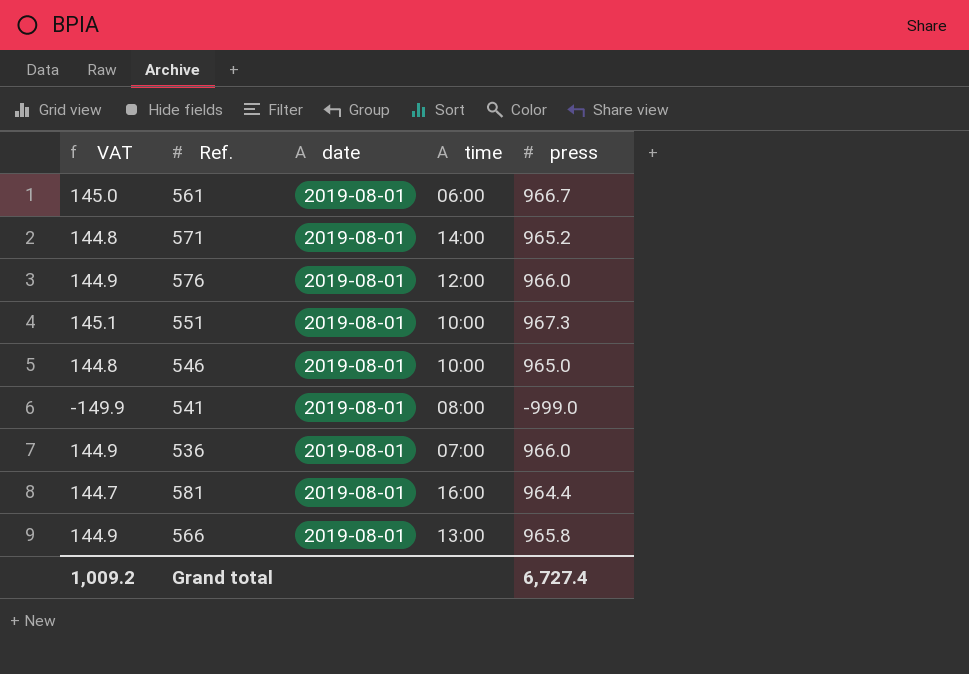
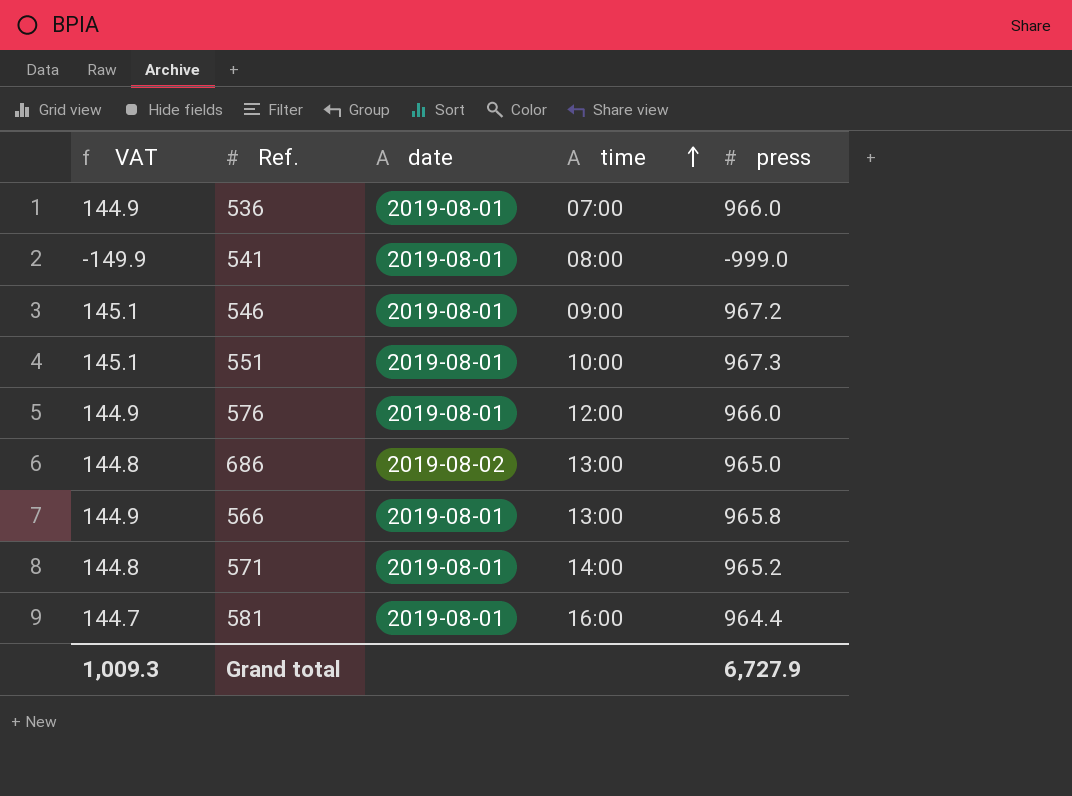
row order: none -> time ascending
row 561: 145.0 | 2019-08-01 | 06:00 | 966.7 -> none
546 | VAT: 144.8 -> 145.1
546 | time: 10:00 -> 09:00
546 | press: 965.0 -> 967.2
row 686: none -> 144.8 | 2019-08-02 | 13:00 | 965.0
Grand total | VAT: 1,009.2 -> 1,009.3
Grand total | press: 6,727.4 -> 6,727.9

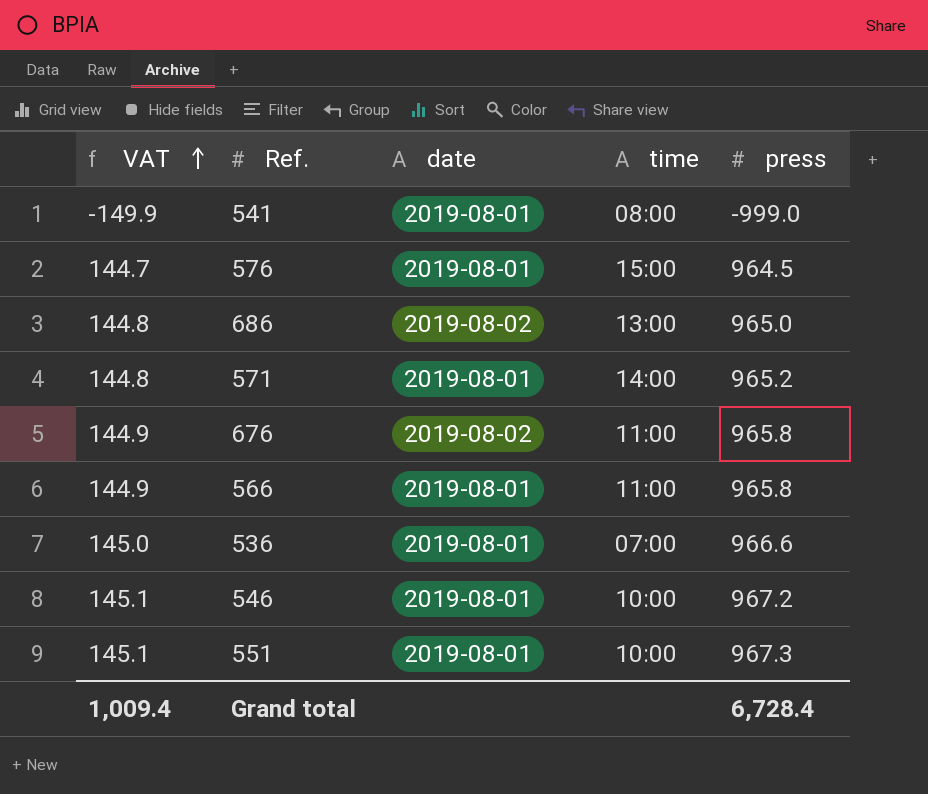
row order: time ascending -> VAT ascending
row 581: 144.7 | 2019-08-01 | 16:00 | 964.4 -> none
576 | VAT: 144.9 -> 144.7
576 | time: 12:00 -> 15:00
576 | press: 966.0 -> 964.5
row 676: none -> 144.9 | 2019-08-02 | 11:00 | 965.8
566 | time: 13:00 -> 11:00
536 | VAT: 144.9 -> 145.0
536 | press: 966.0 -> 966.6
546 | time: 09:00 -> 10:00
Grand total | VAT: 1,009.3 -> 1,009.4
Grand total | press: 6,727.9 -> 6,728.4

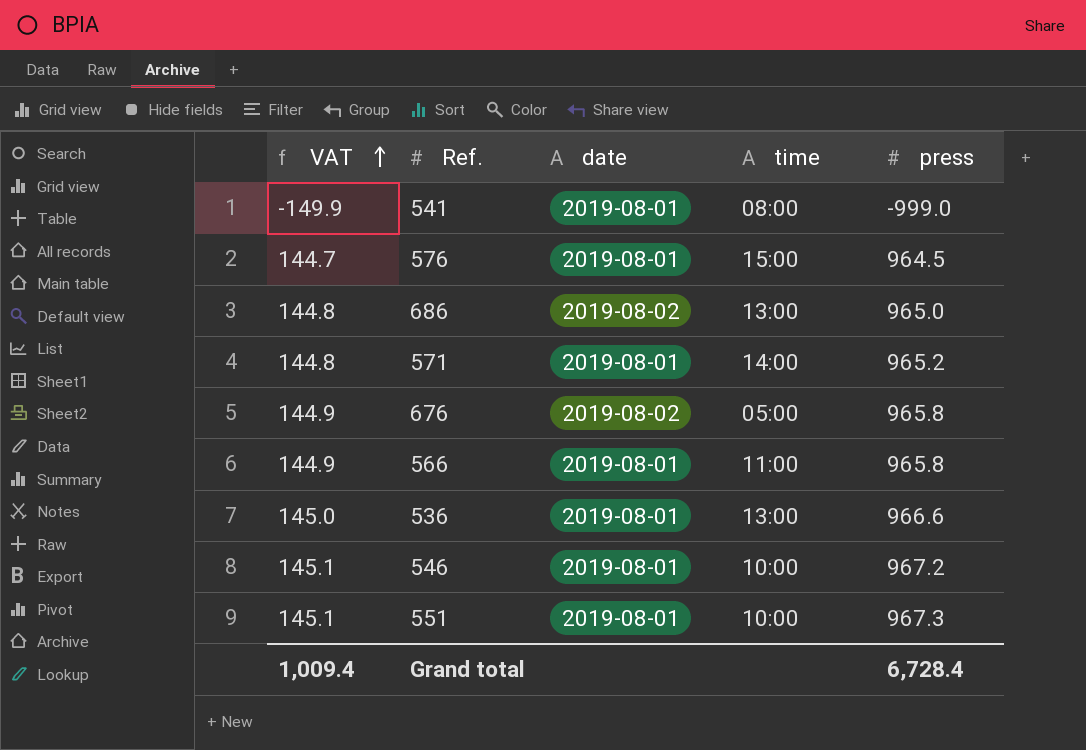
676 | time: 11:00 -> 05:00
536 | time: 07:00 -> 13:00

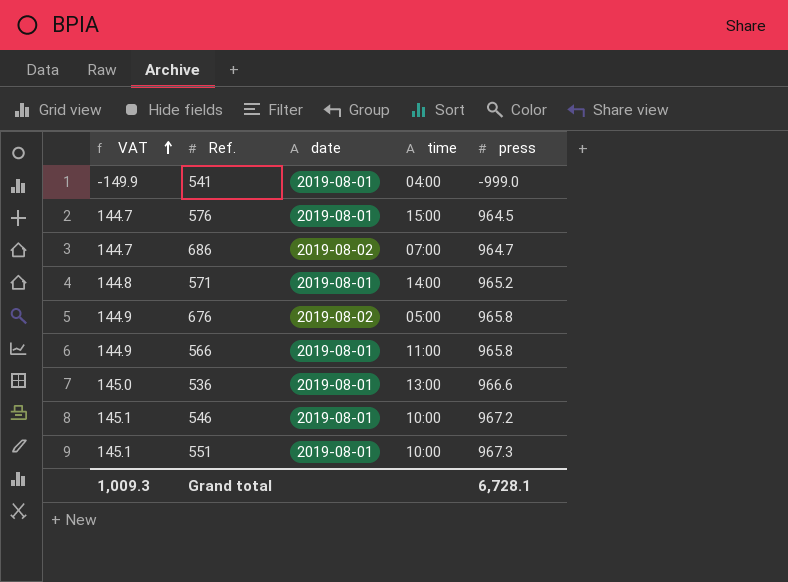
541 | time: 08:00 -> 04:00
686 | VAT: 144.8 -> 144.7
686 | time: 13:00 -> 07:00
686 | press: 965.0 -> 964.7
Grand total | VAT: 1,009.4 -> 1,009.3
Grand total | press: 6,728.4 -> 6,728.1

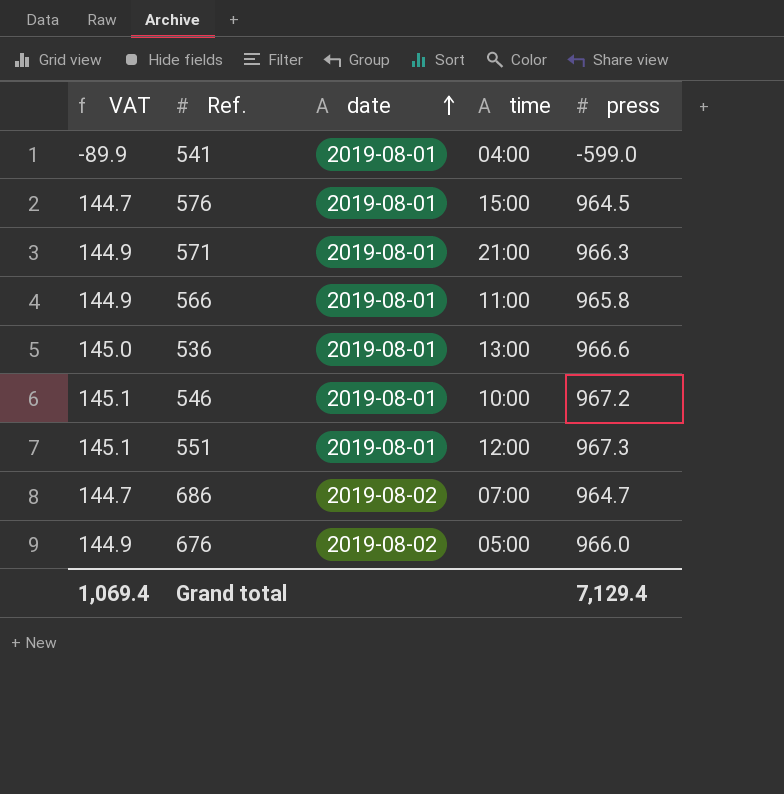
row order: VAT ascending -> date ascending
541 | VAT: -149.9 -> -89.9
541 | press: -999.0 -> -599.0
571 | VAT: 144.8 -> 144.9
571 | time: 14:00 -> 21:00
571 | press: 965.2 -> 966.3
551 | time: 10:00 -> 12:00
676 | press: 965.8 -> 966.0
Grand total | VAT: 1,009.3 -> 1,069.4
Grand total | press: 6,728.1 -> 7,129.4

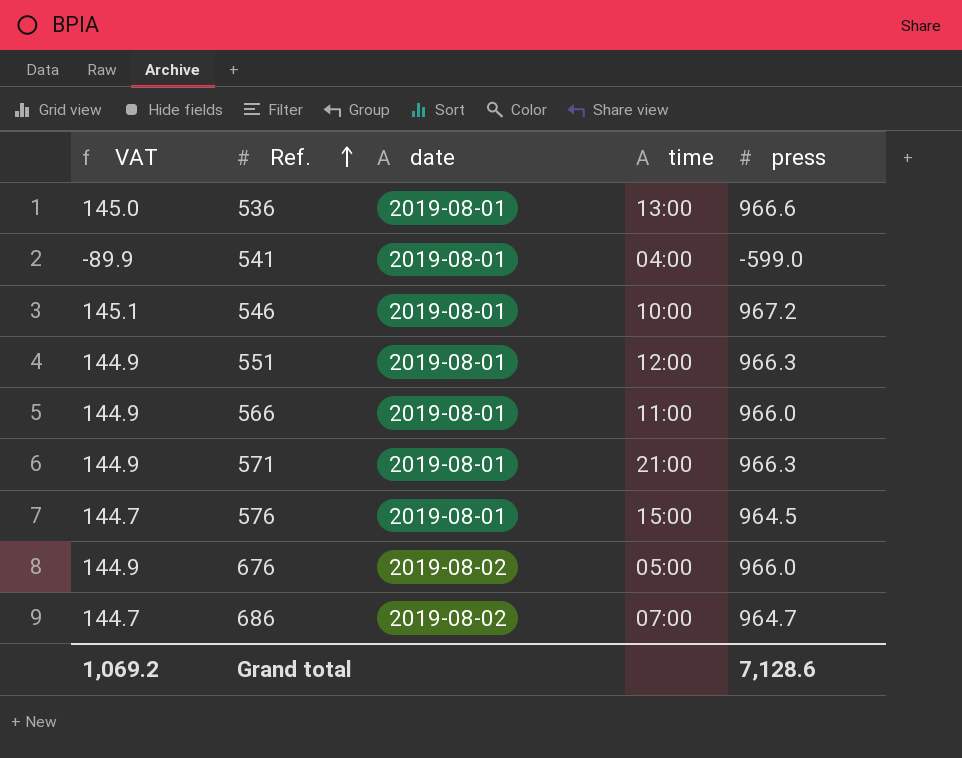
row order: date ascending -> Ref. ascending
551 | VAT: 145.1 -> 144.9
551 | press: 967.3 -> 966.3
566 | press: 965.8 -> 966.0
Grand total | VAT: 1,069.4 -> 1,069.2
Grand total | press: 7,129.4 -> 7,128.6

